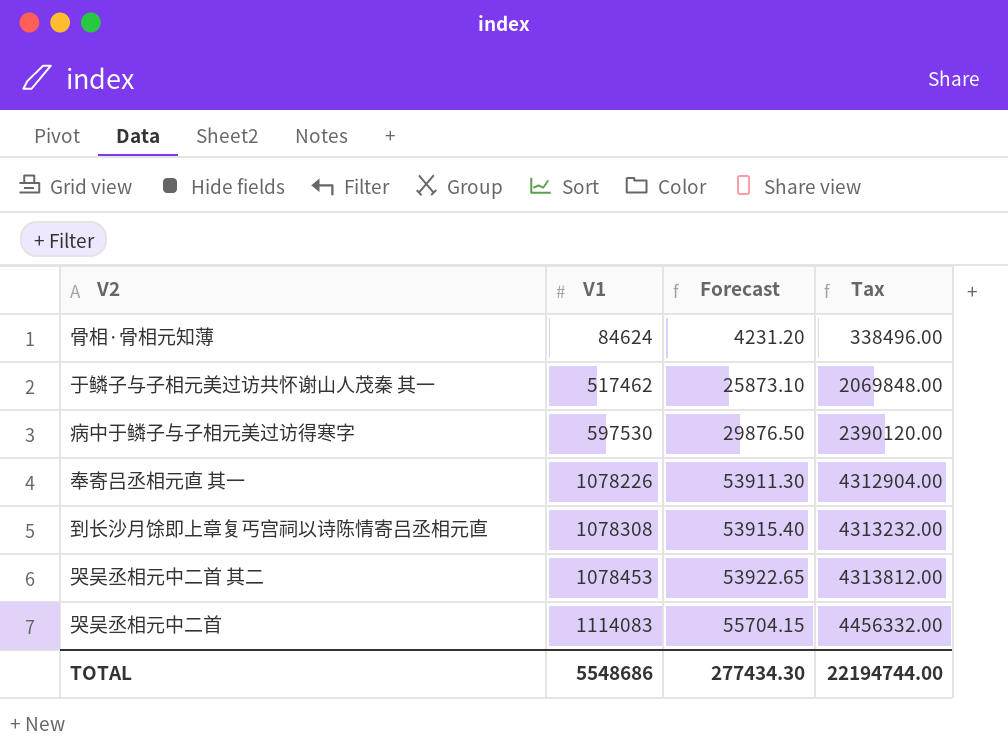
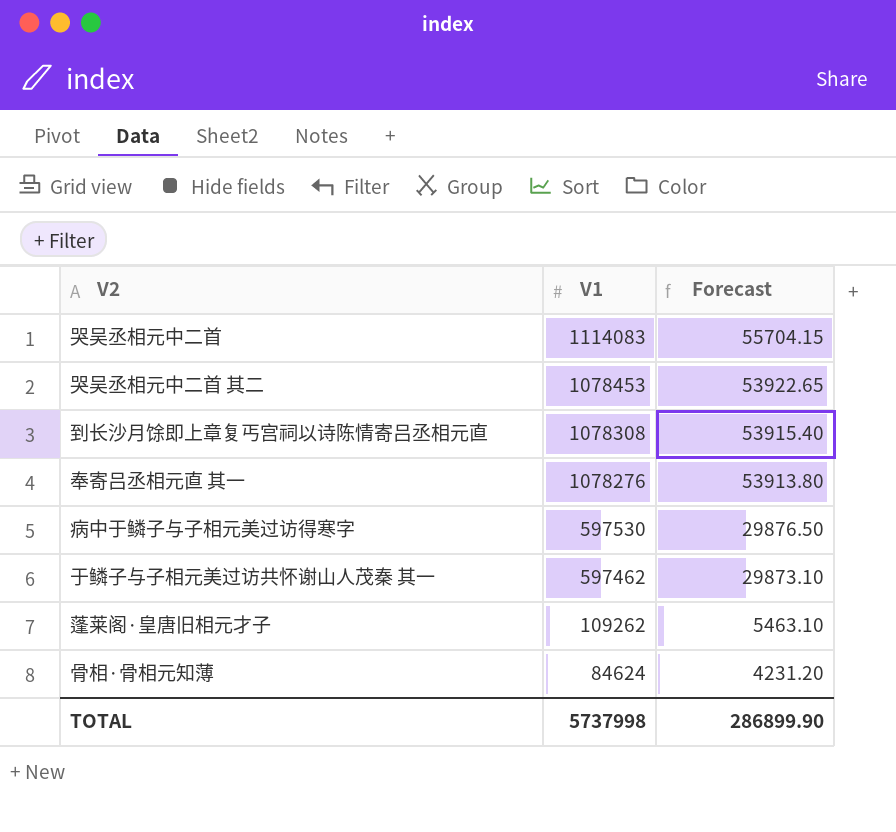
row order: V1 ascending -> V1 descending
column Tax | formula: [V1] * 4 -> none
奉寄吕丞相元直 其一 | V1: 1078226 -> 1078276
奉寄吕丞相元直 其一 | Forecast: 53911.30 -> 53913.80
于鳞子与子相元美过访共怀谢山人茂秦 其一 | V1: 517462 -> 597462
于鳞子与子相元美过访共怀谢山人茂秦 其一 | Forecast: 25873.10 -> 29873.10
row 蓬莱阁·皇唐旧相元才子: none -> 109262 | 5463.10
TOTAL | V1: 5548686 -> 5737998
TOTAL | Forecast: 277434.30 -> 286899.90

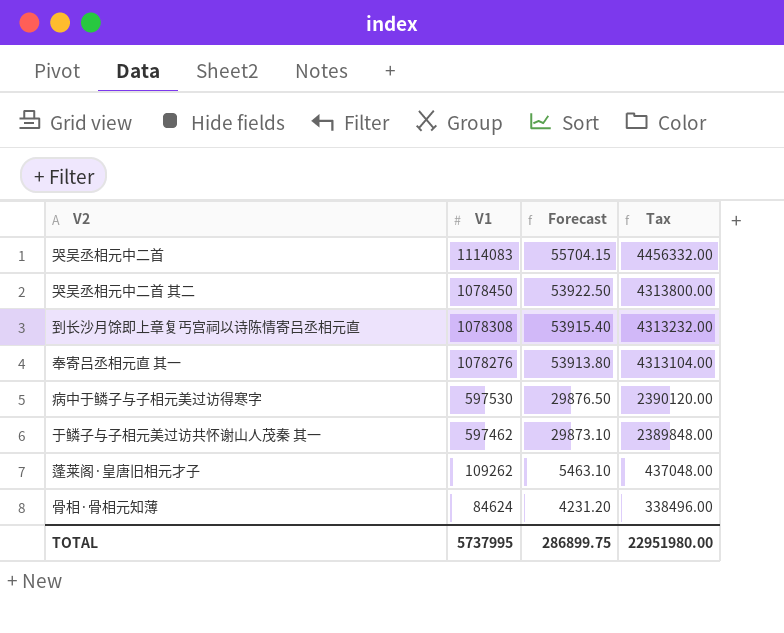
column Tax | formula: none -> [V1] * 4
哭吴丞相元中二首 其二 | V1: 1078453 -> 1078450
哭吴丞相元中二首 其二 | Forecast: 53922.65 -> 53922.50
TOTAL | V1: 5737998 -> 5737995
TOTAL | Forecast: 286899.90 -> 286899.75

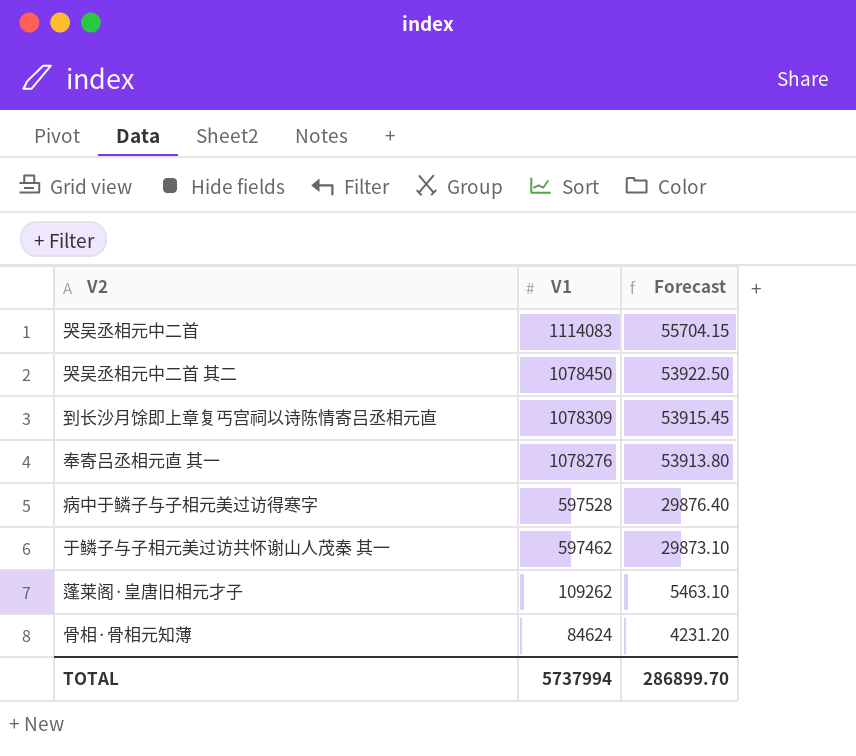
column Tax | formula: [V1] * 4 -> none
到长沙月馀即上章复丐宫祠以诗陈情寄吕丞相元直 | V1: 1078308 -> 1078309
到长沙月馀即上章复丐宫祠以诗陈情寄吕丞相元直 | Forecast: 53915.40 -> 53915.45
病中于鳞子与子相元美过访得寒字 | V1: 597530 -> 597528
病中于鳞子与子相元美过访得寒字 | Forecast: 29876.50 -> 29876.40
TOTAL | V1: 5737995 -> 5737994
TOTAL | Forecast: 286899.75 -> 286899.70

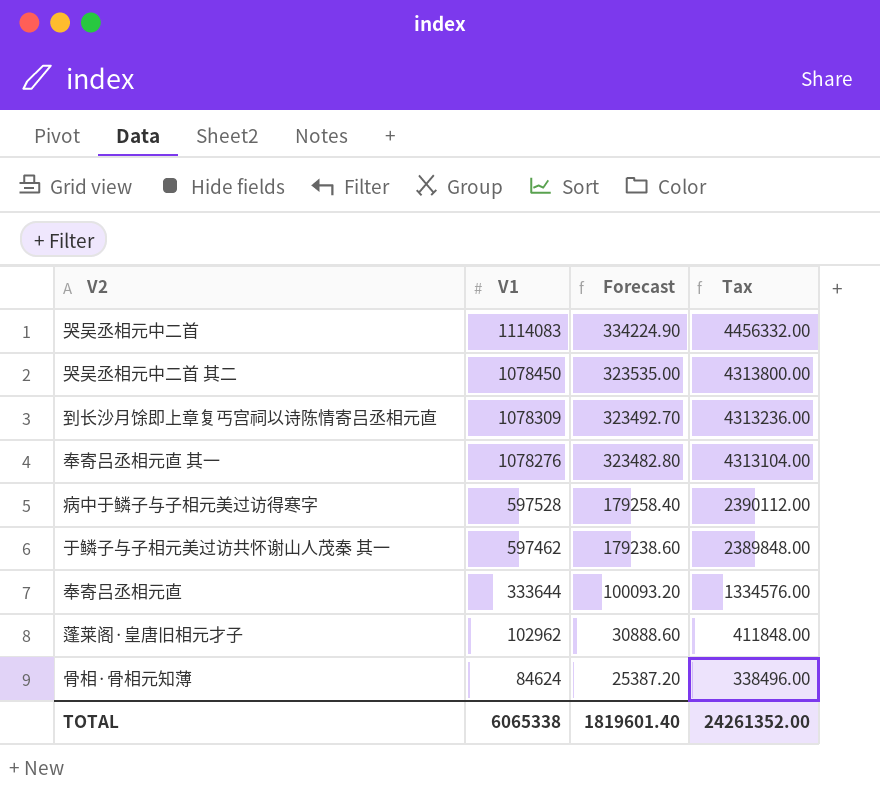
column Forecast | formula: [V1] * 0.05 -> [V1] * 0.3
column Tax | formula: none -> [V1] * 4
row 奉寄吕丞相元直: none -> 333644 | 100093.20 | 1334576.00
蓬莱阁·皇唐旧相元才子 | V1: 109262 -> 102962
TOTAL | V1: 5737994 -> 6065338
TOTAL | Forecast: 286899.70 -> 1819601.40

